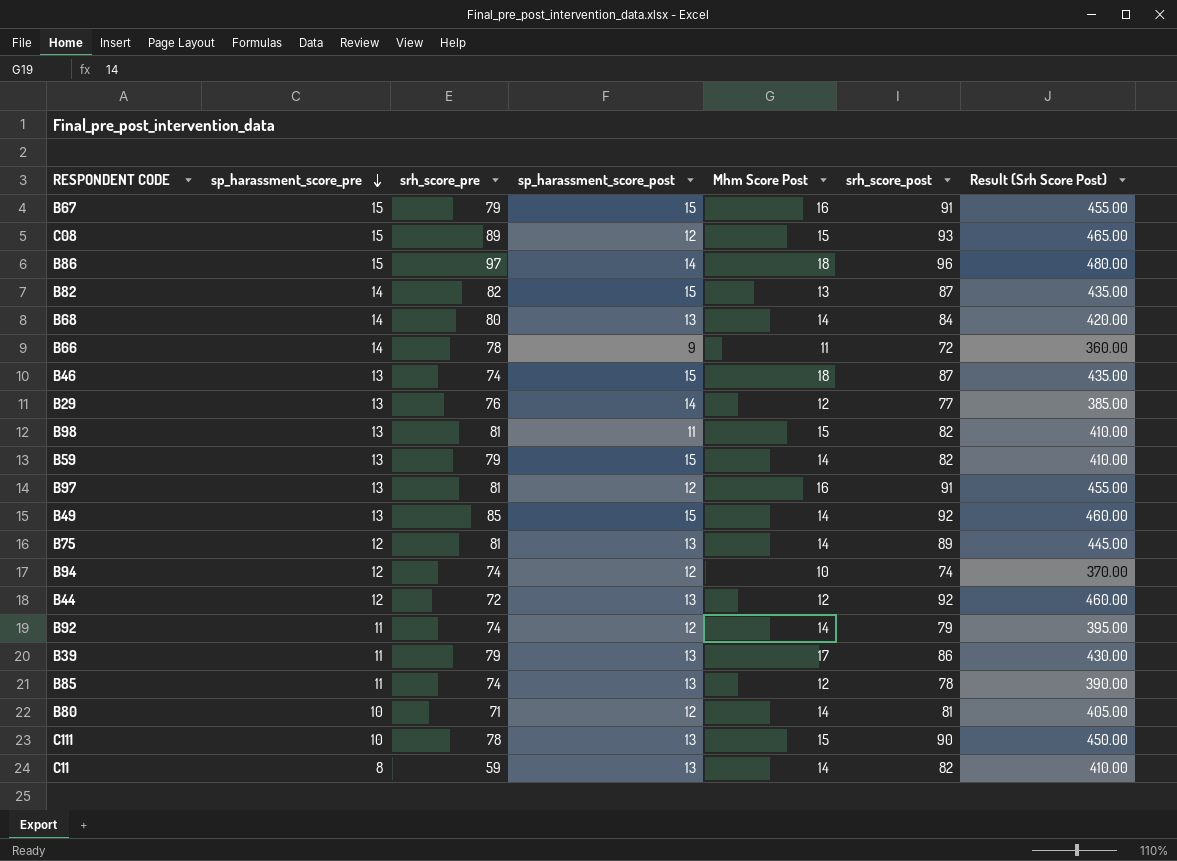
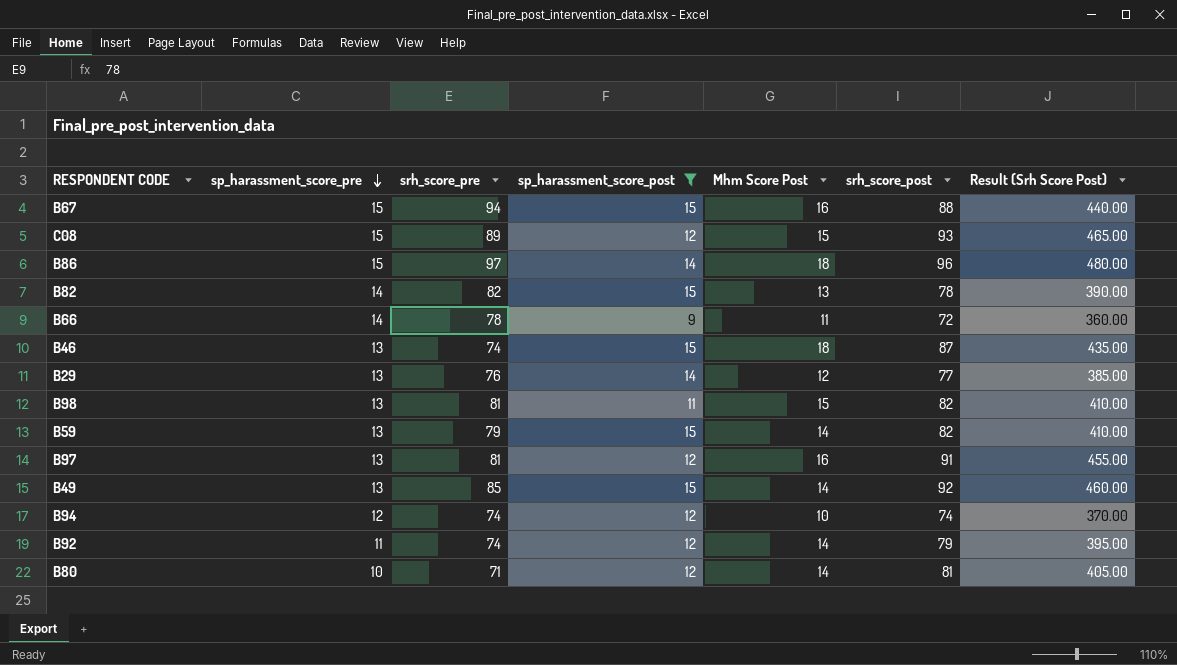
filter: none -> sp_harassment_score_post != 13
B67 | srh_score_pre: 79 -> 94
B67 | srh_score_post: 91 -> 88
B67 | Result (Srh Score Post): 455.00 -> 440.00
B82 | srh_score_post: 87 -> 78
B82 | Result (Srh Score Post): 435.00 -> 390.00

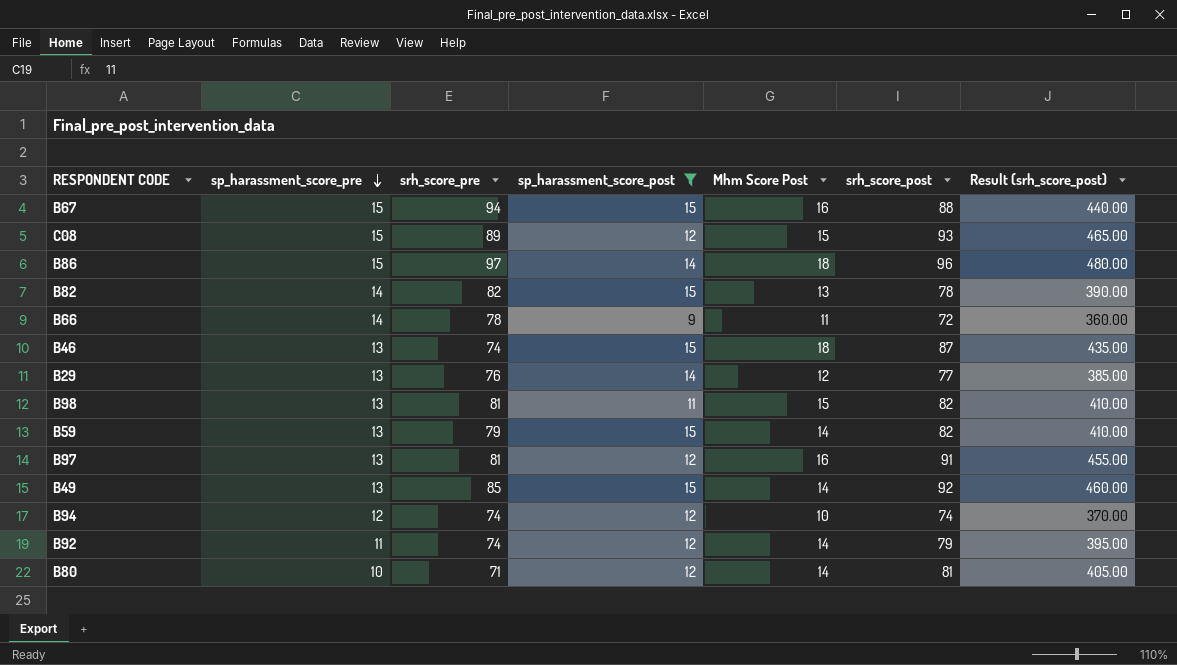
column name: Result (Srh Score Post) -> Result (srh_score_post)

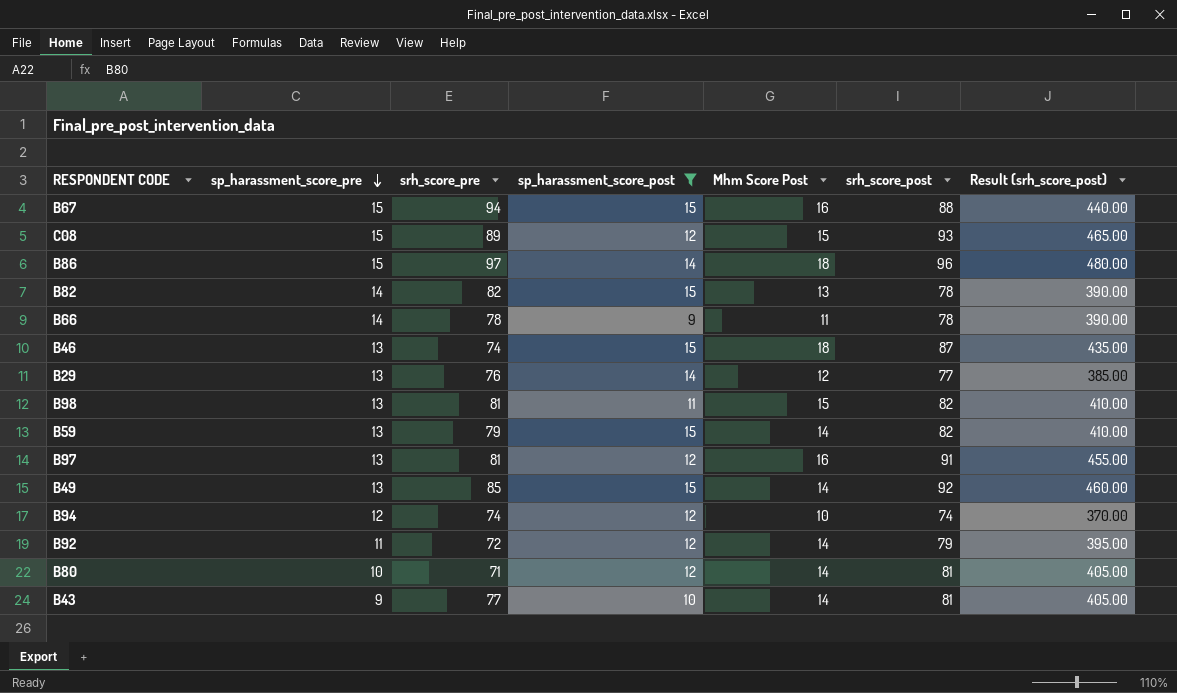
B66 | srh_score_post: 72 -> 78
B66 | Result (srh_score_post): 360.00 -> 390.00
B92 | srh_score_pre: 74 -> 72
row B43: none -> 9 | 77 | 10 | 14 | 81 | 405.00

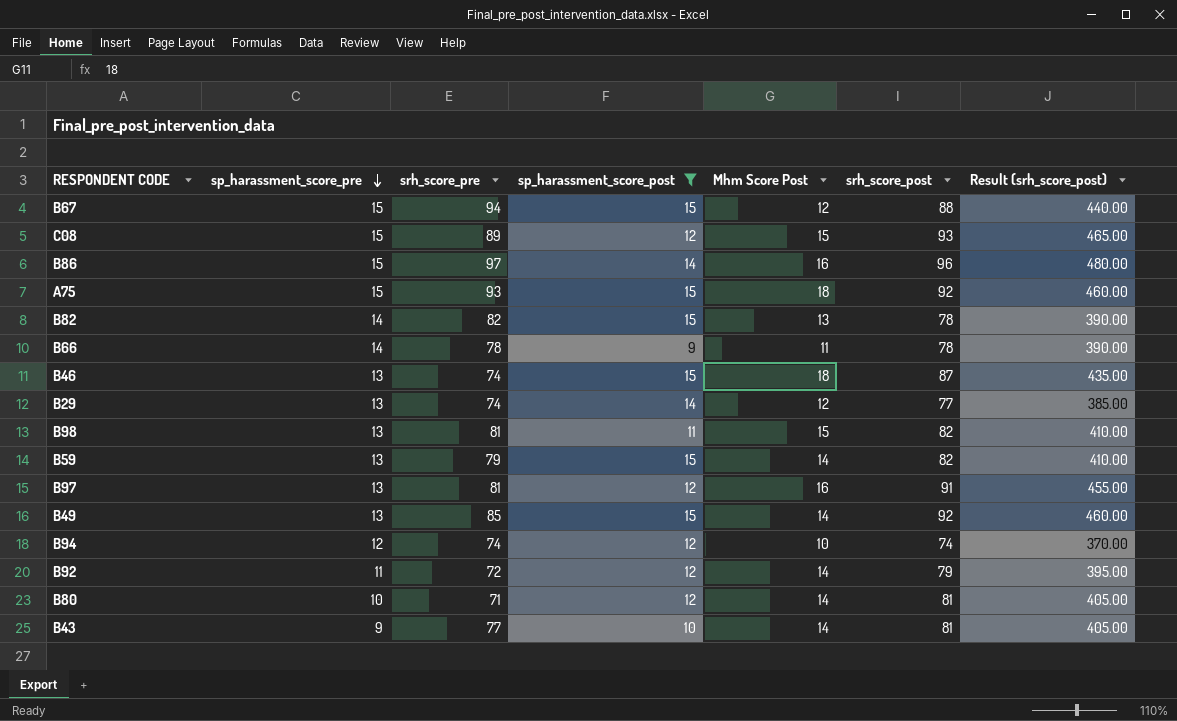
B67 | Mhm Score Post: 16 -> 12
B86 | Mhm Score Post: 18 -> 16
row A75: none -> 15 | 93 | 15 | 18 | 92 | 460.00
B29 | srh_score_pre: 76 -> 74

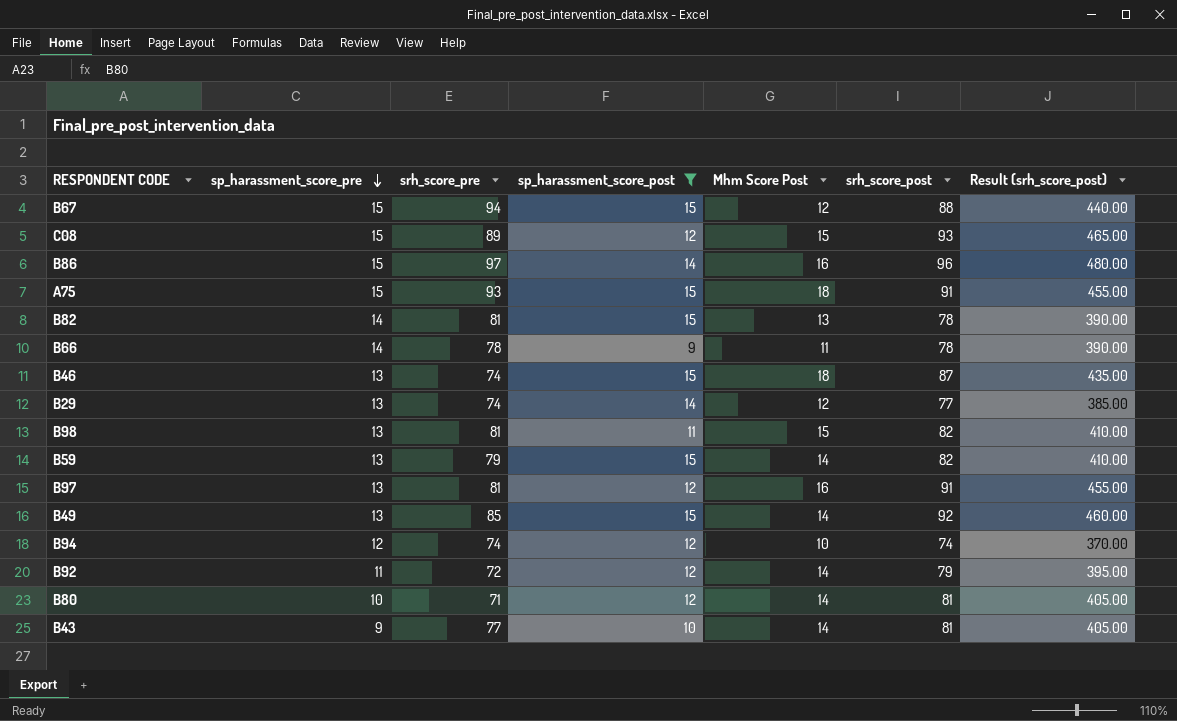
A75 | srh_score_post: 92 -> 91
A75 | Result (srh_score_post): 460.00 -> 455.00
B82 | srh_score_pre: 82 -> 81

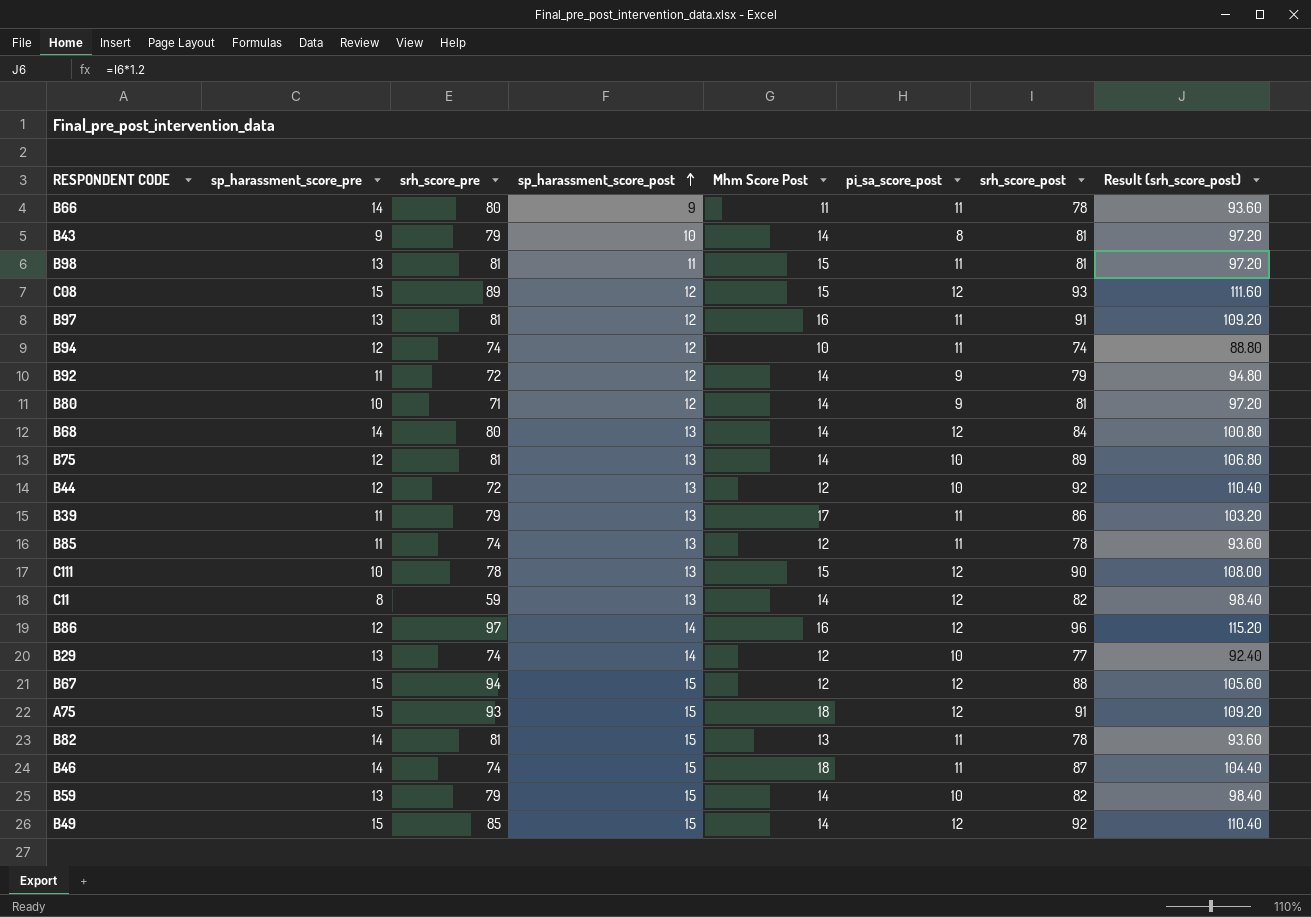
filter: sp_harassment_score_post != 13 -> none
row order: sp_harassment_score_pre descending -> sp_harassment_score_post ascending
column pi_sa_score_post | position: none -> 6
column Result (srh_score_post) | formula: [srh_score_post] * 5 -> [srh_score_post] * 1.2
B66 | srh_score_pre: 78 -> 80
B43 | srh_score_pre: 77 -> 79
B98 | srh_score_post: 82 -> 81
B86 | sp_harassment_score_pre: 15 -> 12
B46 | sp_harassment_score_pre: 13 -> 14
B49 | sp_harassment_score_pre: 13 -> 15

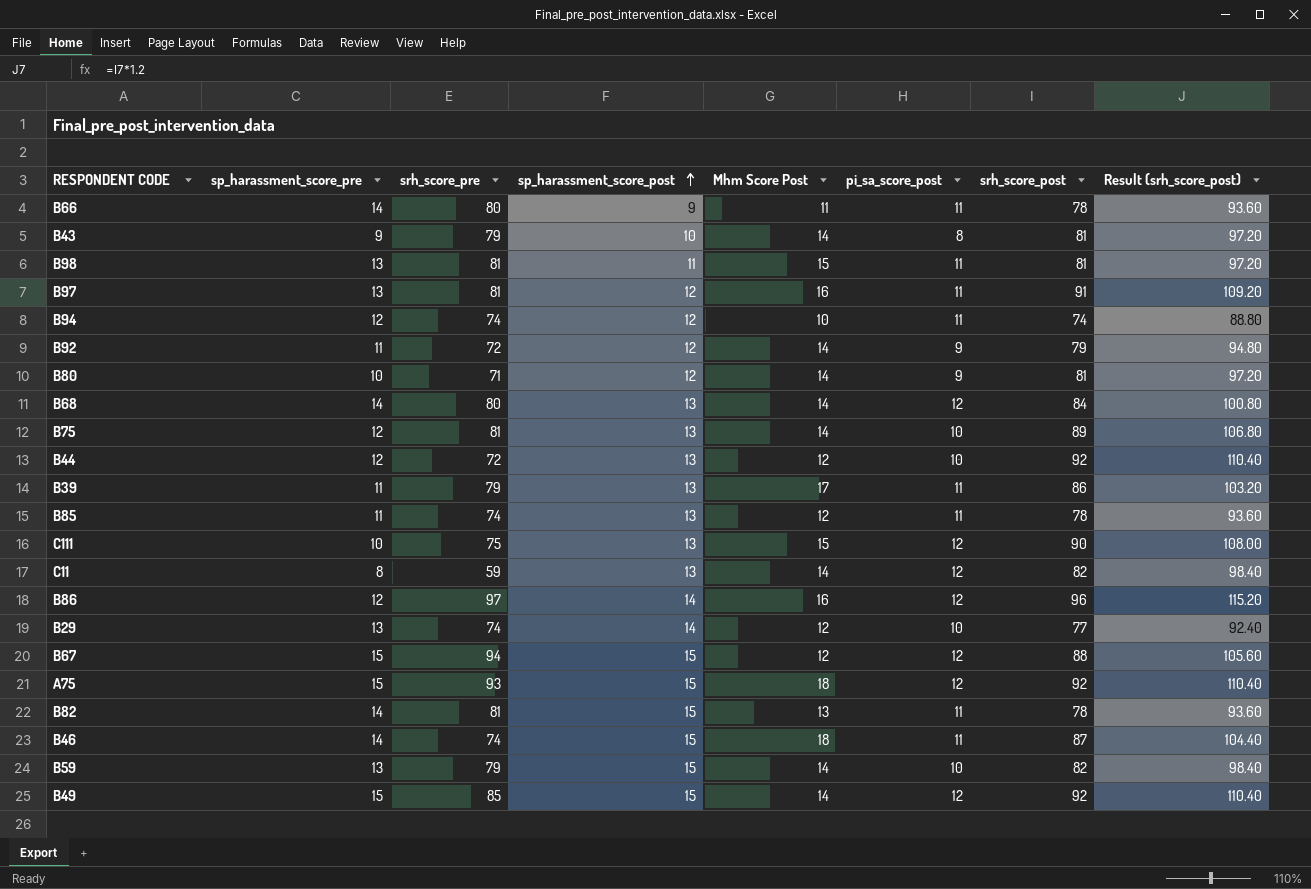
row C08: 15 | 89 | 12 | 15 | 12 | 93 | 111.60 -> none
C111 | srh_score_pre: 78 -> 75
A75 | srh_score_post: 91 -> 92
A75 | Result (srh_score_post): 109.20 -> 110.40

